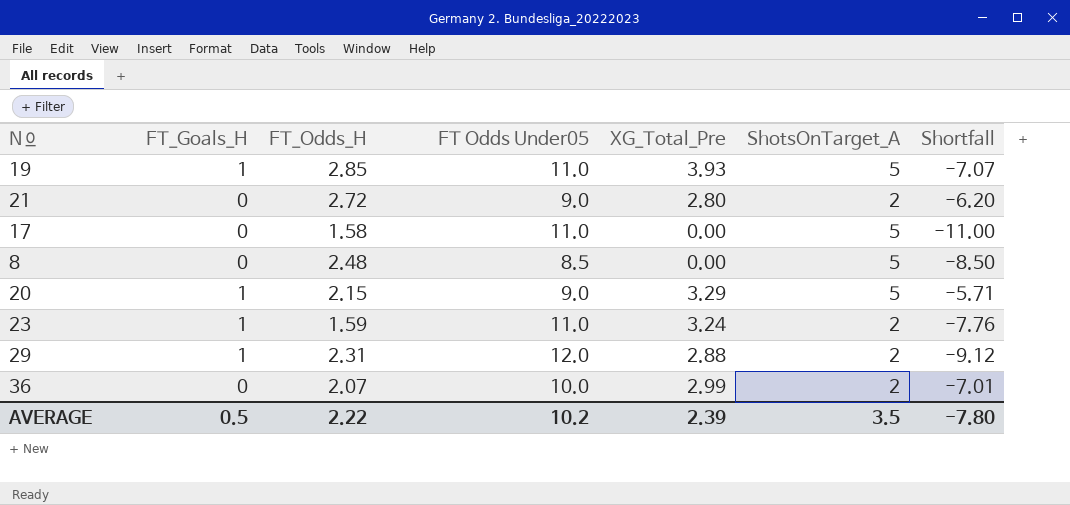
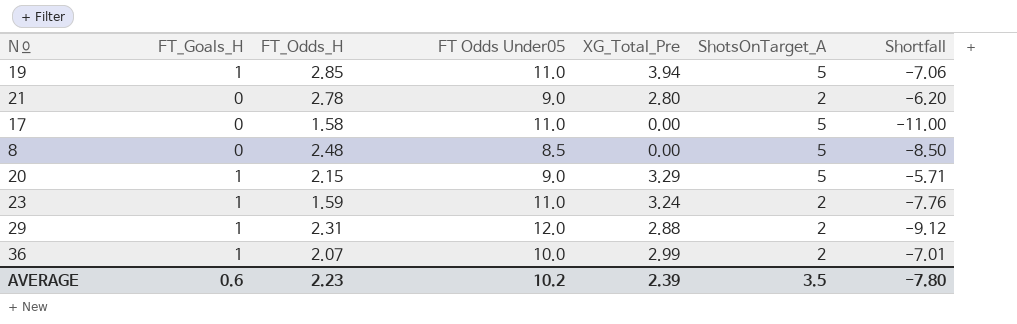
19 | XG_Total_Pre: 3.93 -> 3.94
19 | Shortfall: -7.07 -> -7.06
21 | FT_Odds_H: 2.72 -> 2.78
36 | FT_Goals_H: 0 -> 1
AVERAGE | FT_Goals_H: 0.5 -> 0.6
AVERAGE | FT_Odds_H: 2.22 -> 2.23

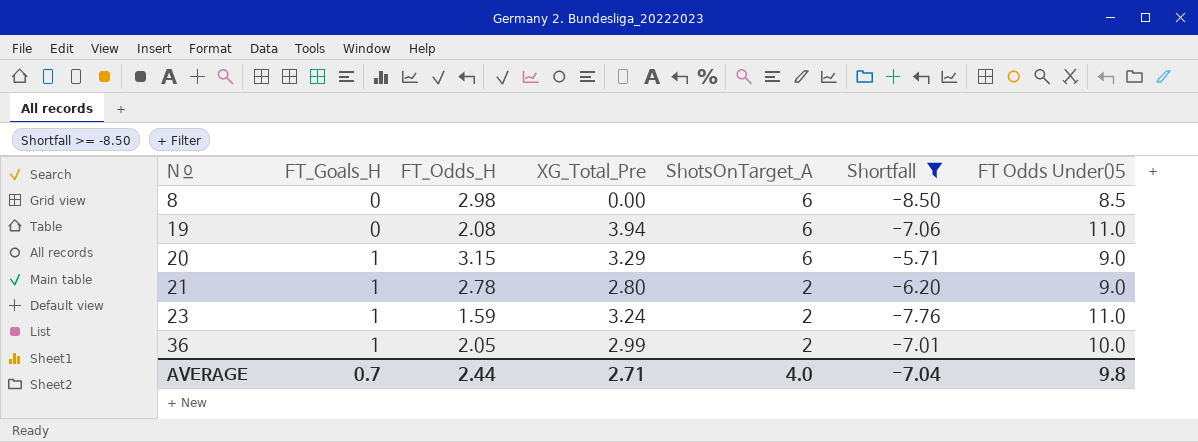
filter: none -> Shortfall >= -8.50
row order: none -> Nº ascending
column FT Odds Under05 | position: 4 -> 7
8 | FT_Odds_H: 2.48 -> 2.98
8 | ShotsOnTarget_A: 5 -> 6
19 | FT_Goals_H: 1 -> 0
19 | FT_Odds_H: 2.85 -> 2.08
19 | ShotsOnTarget_A: 5 -> 6
20 | FT_Odds_H: 2.15 -> 3.15
20 | ShotsOnTarget_A: 5 -> 6
21 | FT_Goals_H: 0 -> 1
36 | FT_Odds_H: 2.07 -> 2.05
AVERAGE | FT_Goals_H: 0.6 -> 0.7
AVERAGE | FT_Odds_H: 2.23 -> 2.44
AVERAGE | XG_Total_Pre: 2.39 -> 2.71
AVERAGE | ShotsOnTarget_A: 3.5 -> 4.0
AVERAGE | Shortfall: -7.80 -> -7.04
AVERAGE | FT Odds Under05: 10.2 -> 9.8

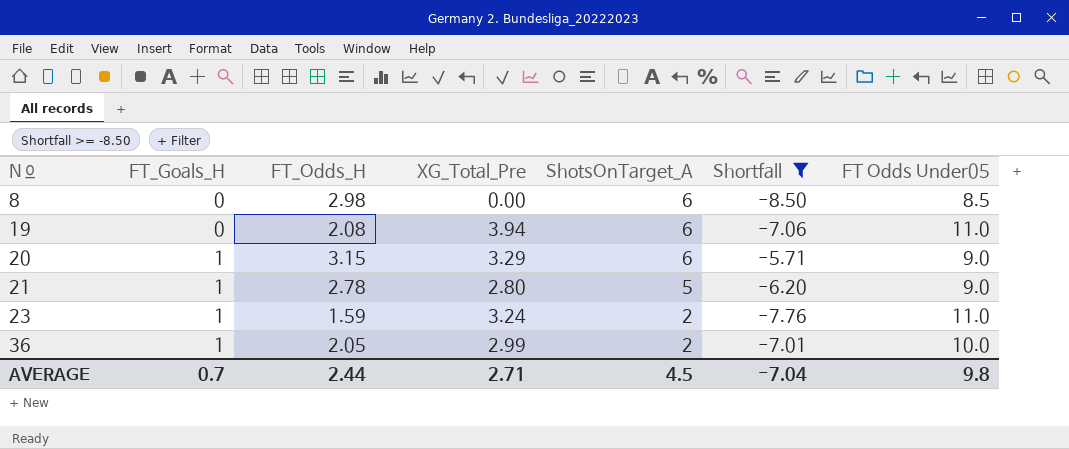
21 | ShotsOnTarget_A: 2 -> 5
AVERAGE | ShotsOnTarget_A: 4.0 -> 4.5

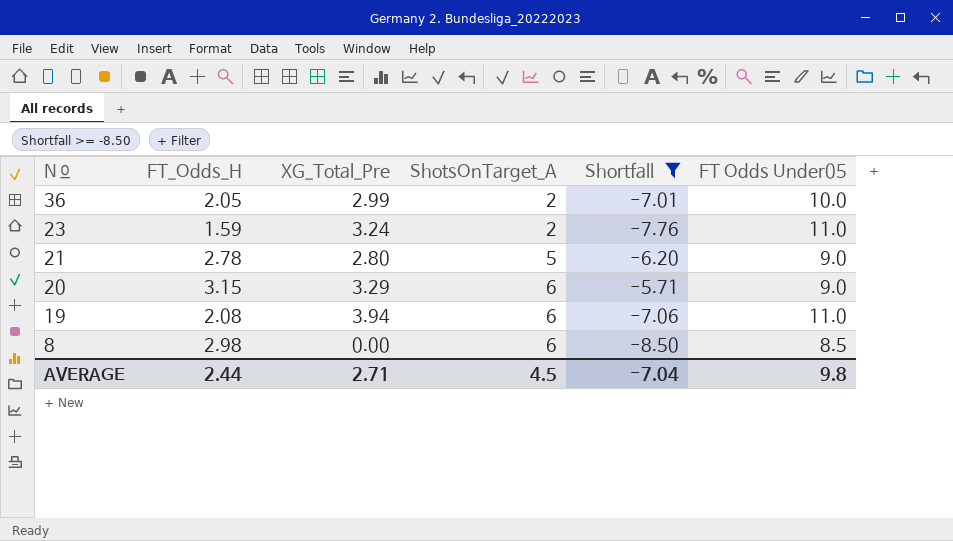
row order: Nº ascending -> Nº descending
column FT_Goals_H | position: 2 -> none

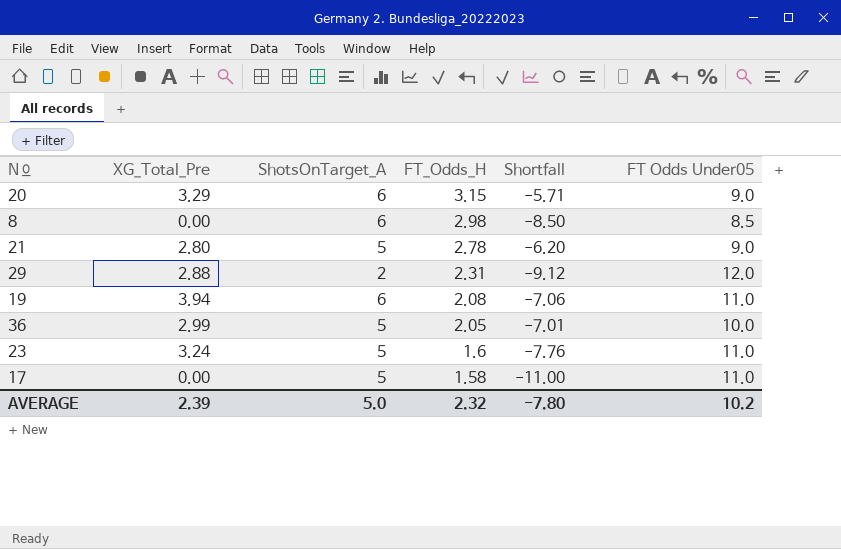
filter: Shortfall >= -8.50 -> none
row order: Nº descending -> FT_Odds_H descending
column FT_Odds_H | position: 2 -> 4
36 | ShotsOnTarget_A: 2 -> 5
23 | ShotsOnTarget_A: 2 -> 5
23 | FT_Odds_H: 1.59 -> 1.6
AVERAGE | XG_Total_Pre: 2.71 -> 2.39
AVERAGE | ShotsOnTarget_A: 4.5 -> 5.0
AVERAGE | FT_Odds_H: 2.44 -> 2.32
AVERAGE | Shortfall: -7.04 -> -7.80
AVERAGE | FT Odds Under05: 9.8 -> 10.2

